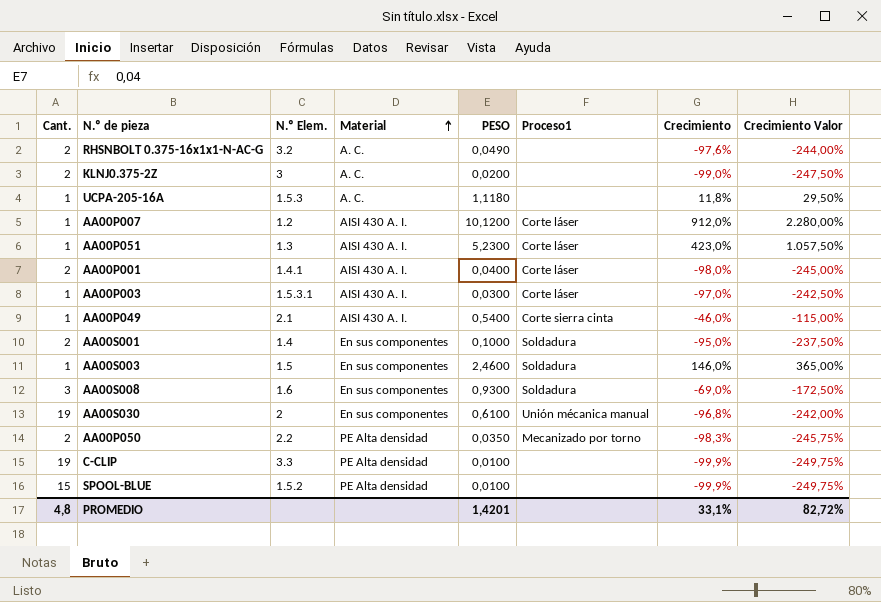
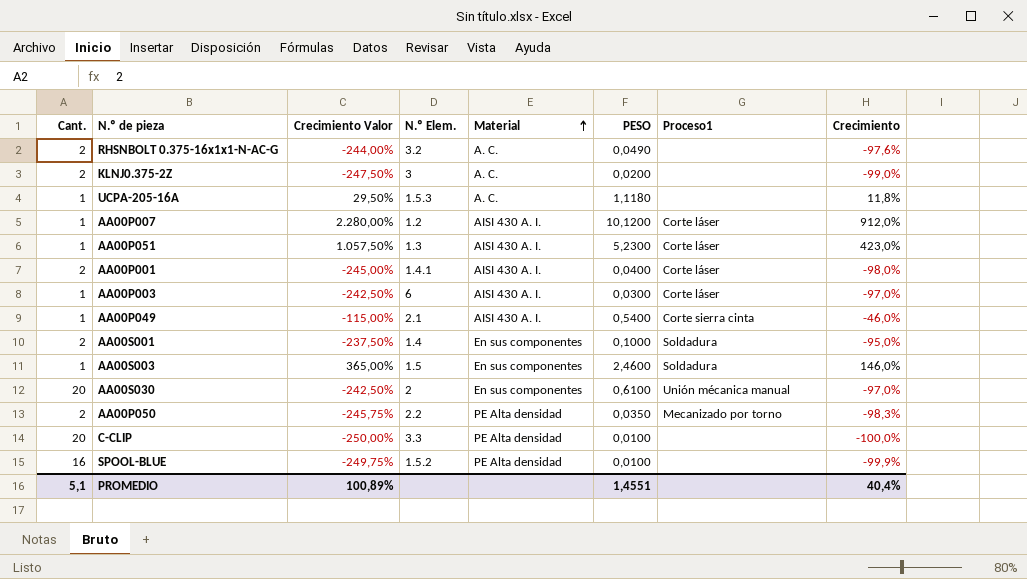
column Crecimiento Valor | position: 8 -> 3
row AA00S008: 3 | 1.6 | En sus componentes | 0,9300 | Soldadura | -69,0% | -172,50% -> none
AA00P003 | N.º Elem.: 1.5.3.1 -> 6
AA00S030 | Cant.: 19 -> 20
AA00S030 | Crecimiento Valor: -242,00% -> -242,50%
AA00S030 | Crecimiento: -96,8% -> -97,0%
C-CLIP | Cant.: 19 -> 20
C-CLIP | Crecimiento Valor: -249,75% -> -250,00%
C-CLIP | Crecimiento: -99,9% -> -100,0%
SPOOL-BLUE | Cant.: 15 -> 16
PROMEDIO | Cant.: 4,8 -> 5,1
PROMEDIO | Crecimiento Valor: 82,72% -> 100,89%
PROMEDIO | PESO: 1,4201 -> 1,4551
PROMEDIO | Crecimiento: 33,1% -> 40,4%

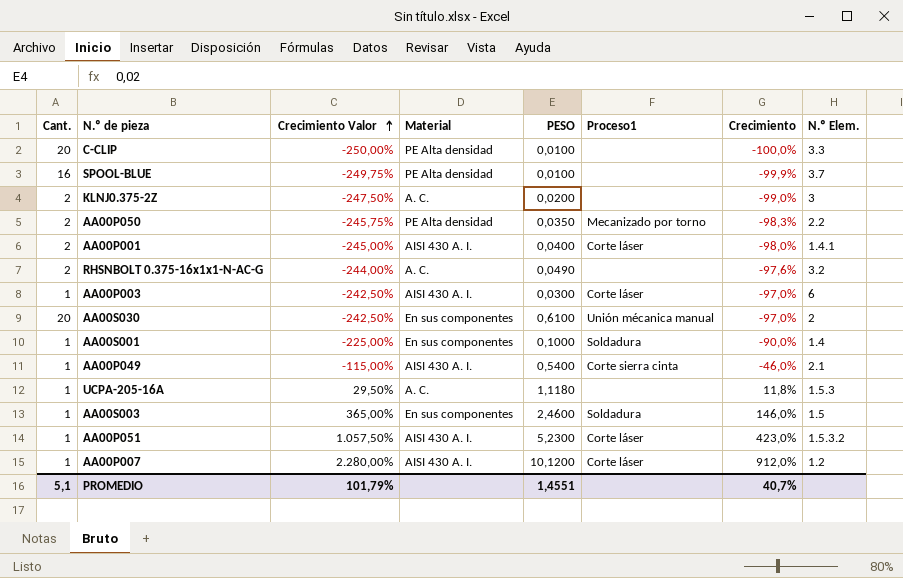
row order: Material ascending -> Crecimiento Valor ascending
column N.º Elem. | position: 4 -> 8
SPOOL-BLUE | N.º Elem.: 1.5.2 -> 3.7
AA00S001 | Cant.: 2 -> 1
AA00S001 | Crecimiento Valor: -237,50% -> -225,00%
AA00S001 | Crecimiento: -95,0% -> -90,0%
AA00P051 | N.º Elem.: 1.3 -> 1.5.3.2
PROMEDIO | Crecimiento Valor: 100,89% -> 101,79%
PROMEDIO | Crecimiento: 40,4% -> 40,7%

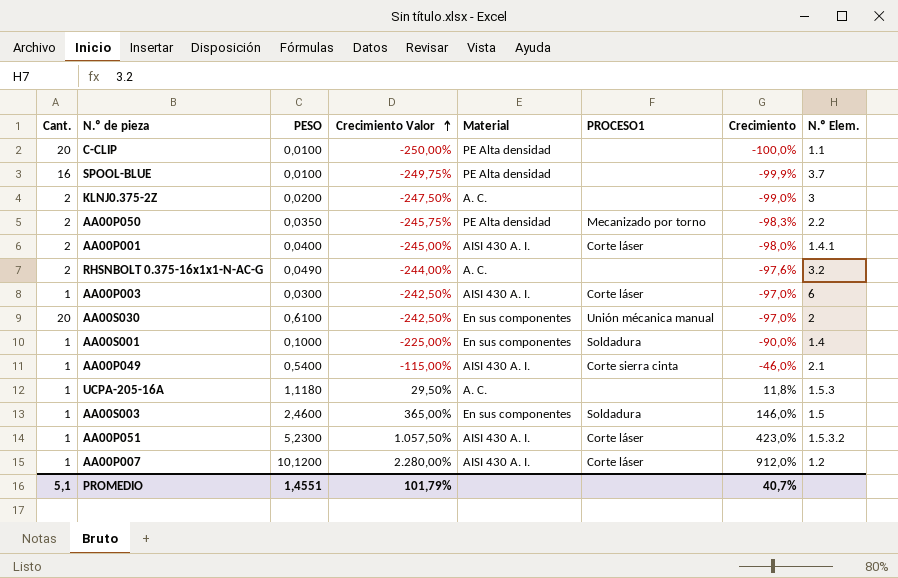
column PESO | position: 5 -> 3
column name: Proceso1 -> PROCESO1
C-CLIP | N.º Elem.: 3.3 -> 1.1

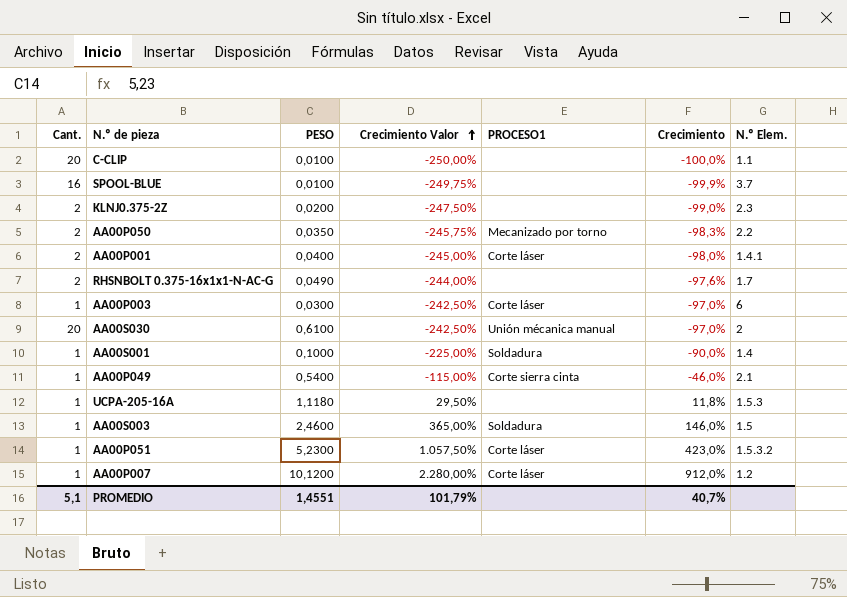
column Material | position: 5 -> none
KLNJ0.375-2Z | N.º Elem.: 3 -> 2.3
RHSNBOLT 0.375-16x1x1-N-AC-G | N.º Elem.: 3.2 -> 1.7

